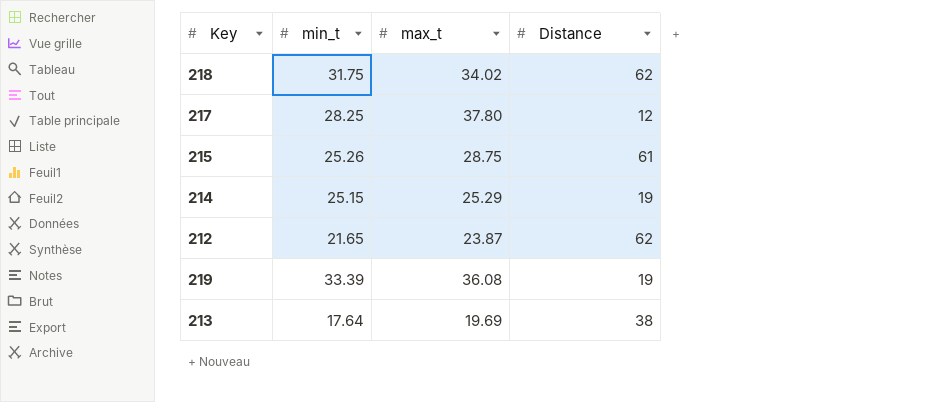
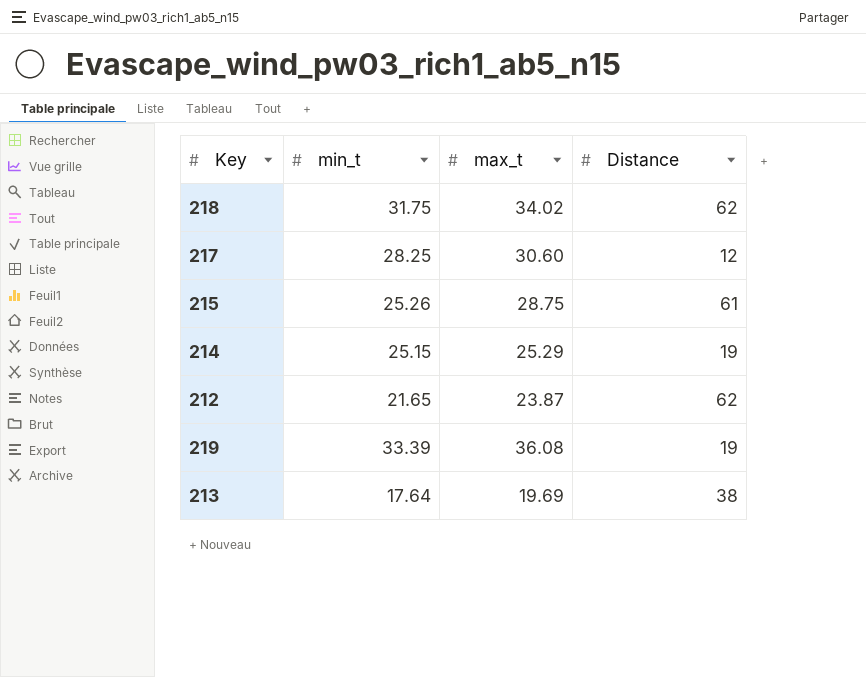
217 | max_t: 37.80 -> 30.60

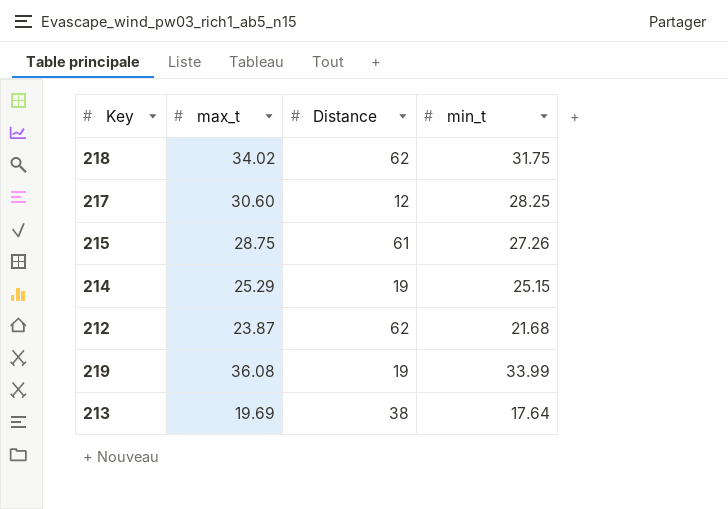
column min_t | position: 2 -> 4
215 | min_t: 25.26 -> 27.26
212 | min_t: 21.65 -> 21.68
219 | min_t: 33.39 -> 33.99

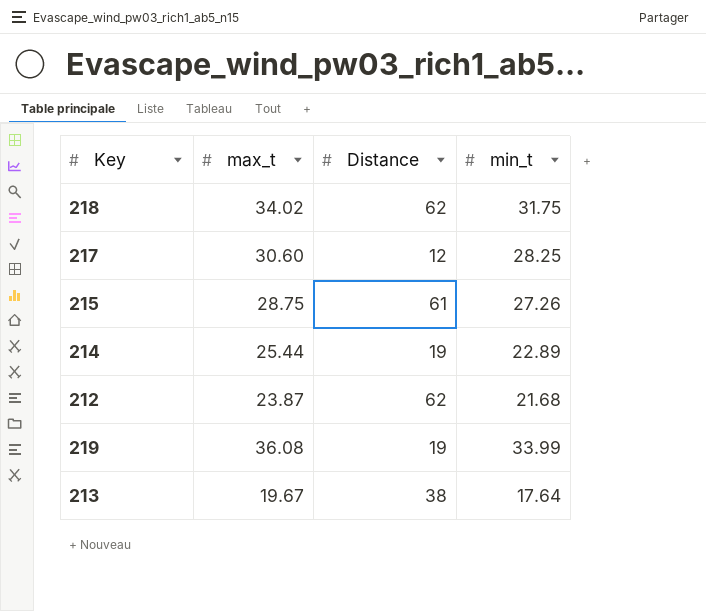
214 | max_t: 25.29 -> 25.44
214 | min_t: 25.15 -> 22.89
213 | max_t: 19.69 -> 19.67

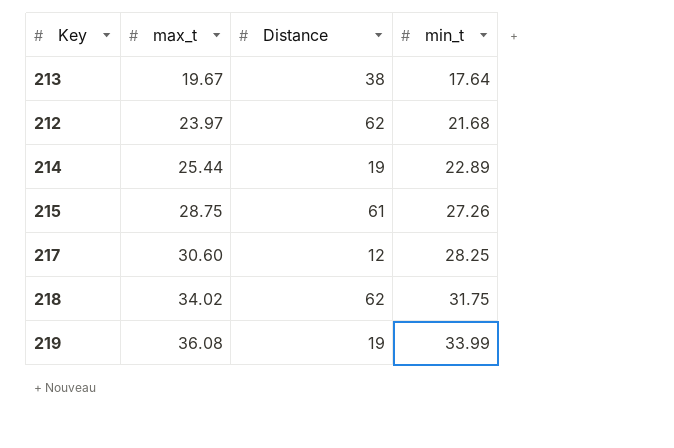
row order: none -> max_t ascending
212 | max_t: 23.87 -> 23.97

